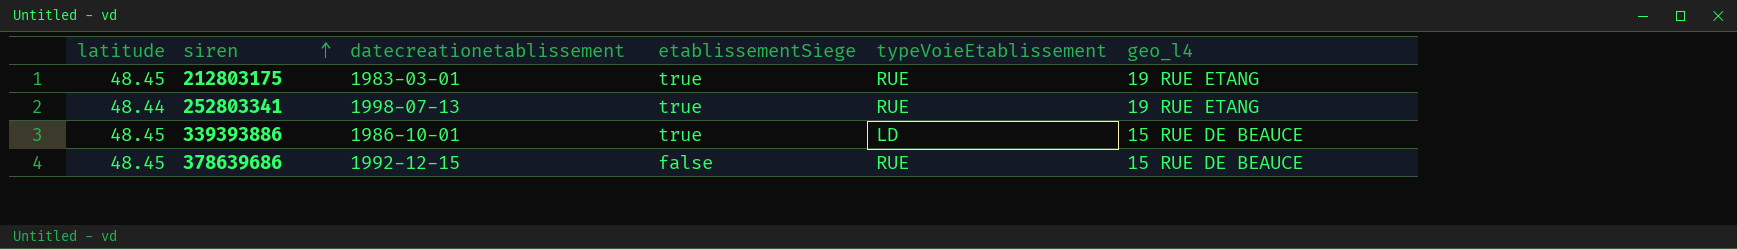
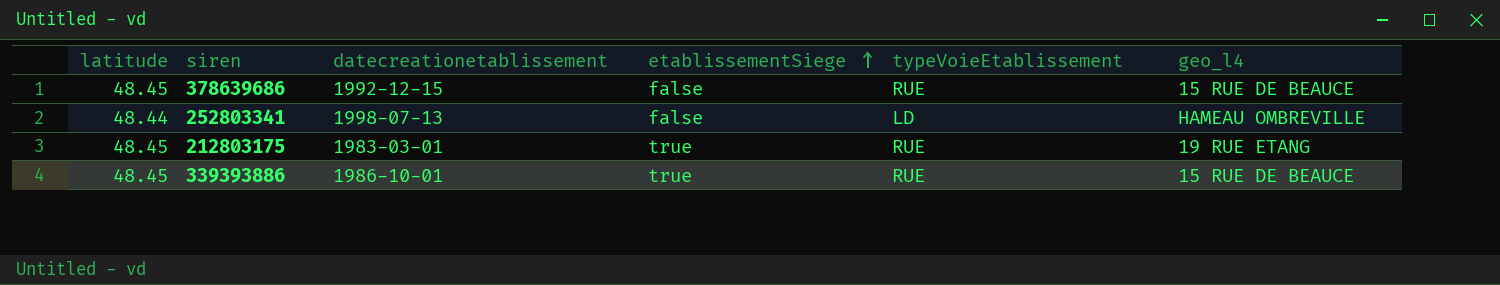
row order: siren ascending -> etablissementSiege ascending
252803341 | etablissementSiege: true -> false
252803341 | typeVoieEtablissement: RUE -> LD
252803341 | geo_l4: 19 RUE ETANG -> HAMEAU OMBREVILLE
339393886 | typeVoieEtablissement: LD -> RUE

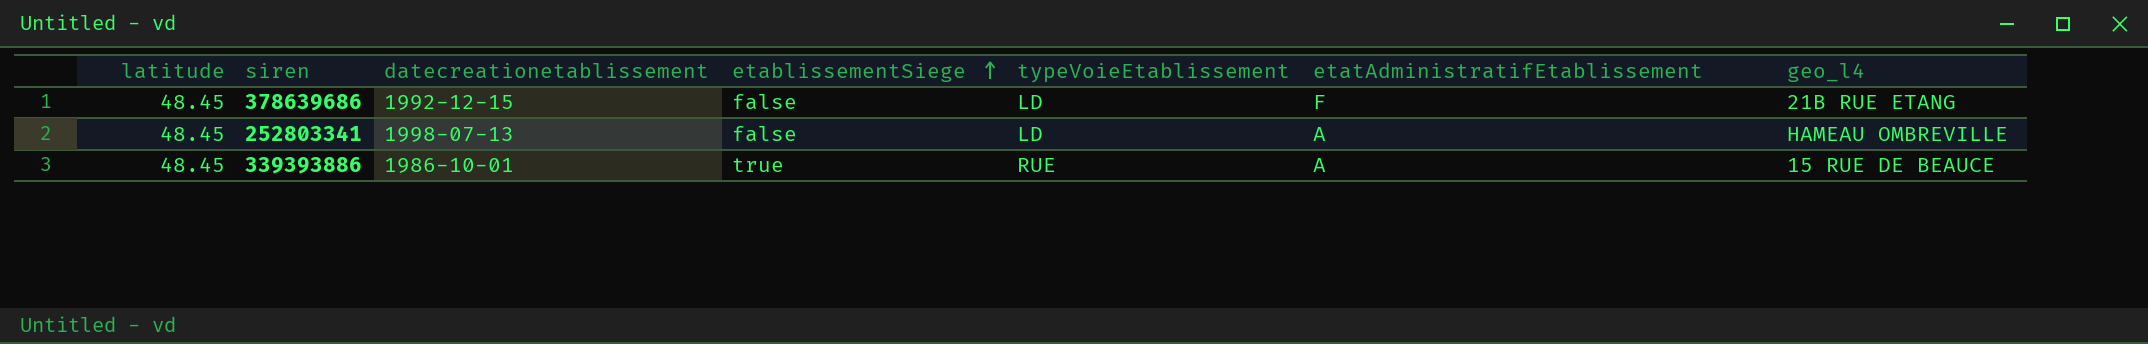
column etatAdministratifEtablissement | position: none -> 6
row 212803175: 48.45 | 1983-03-01 | true | RUE | 19 RUE ETANG -> none
378639686 | typeVoieEtablissement: RUE -> LD
378639686 | geo_l4: 15 RUE DE BEAUCE -> 21B RUE ETANG
252803341 | latitude: 48.44 -> 48.45

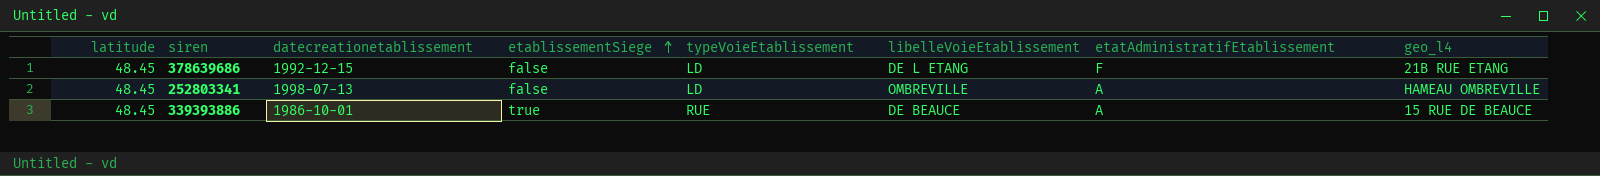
column libelleVoieEtablissement | position: none -> 6

